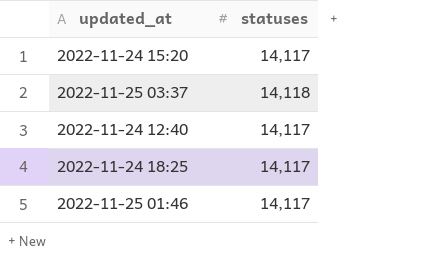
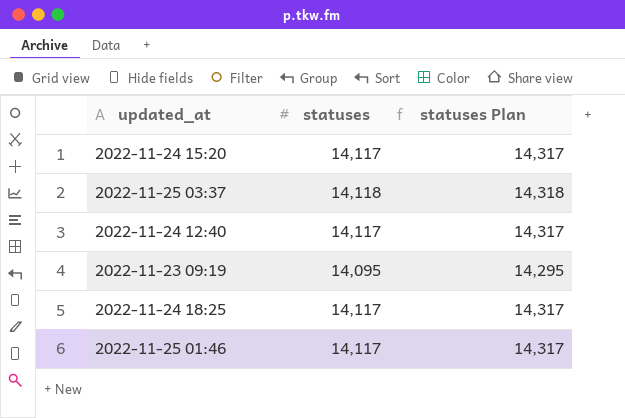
column statuses Plan | formula: none -> [statuses] + 200
row 2022-11-23 09:19: none -> 14,095 | 14,295

